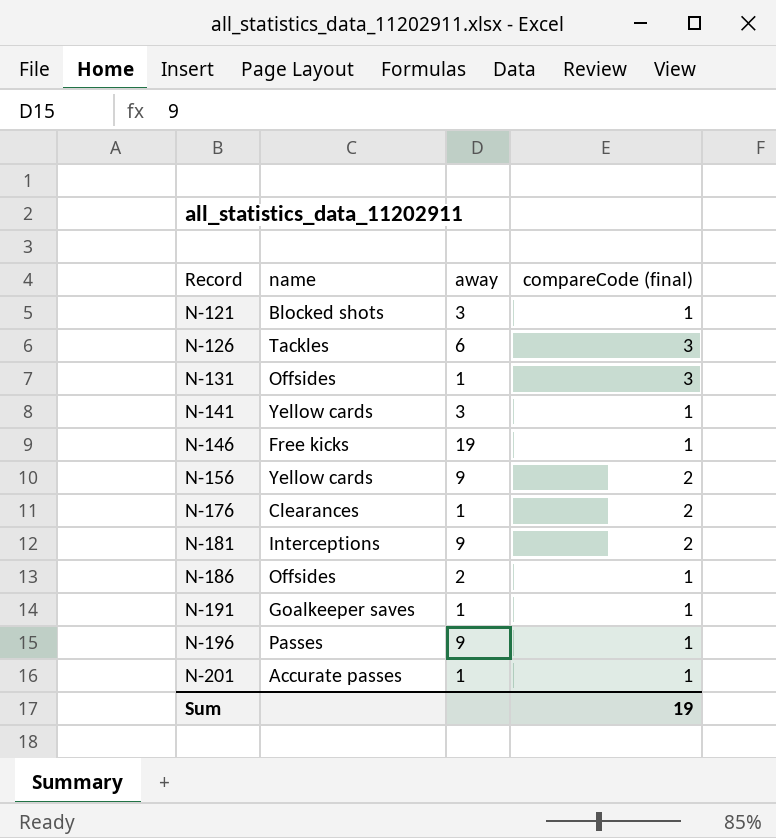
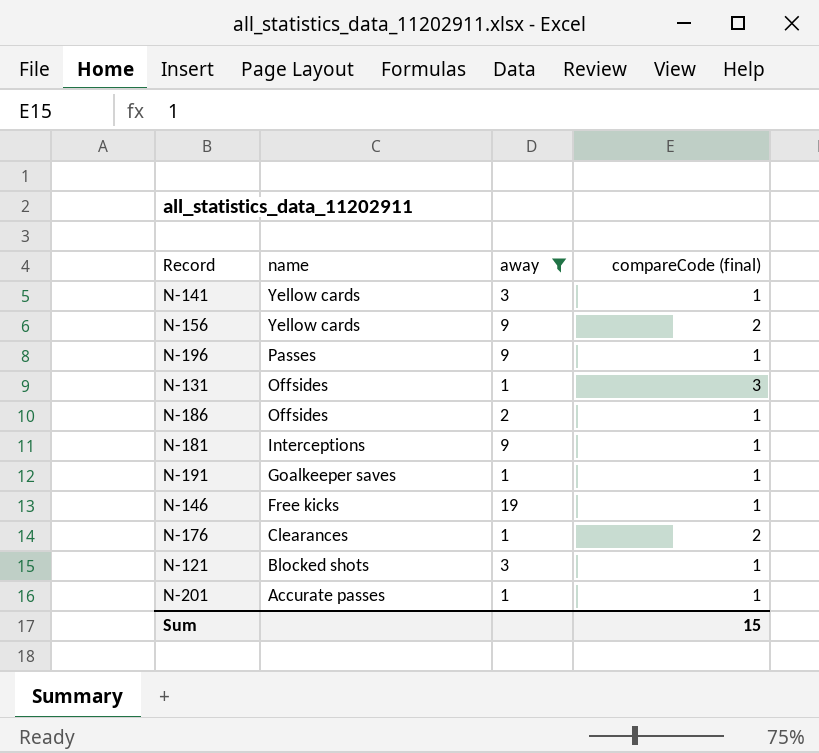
filter: none -> away != 6
row order: Record ascending -> name descending
N-181 | compareCode (final): 2 -> 1
Sum | compareCode (final): 19 -> 15

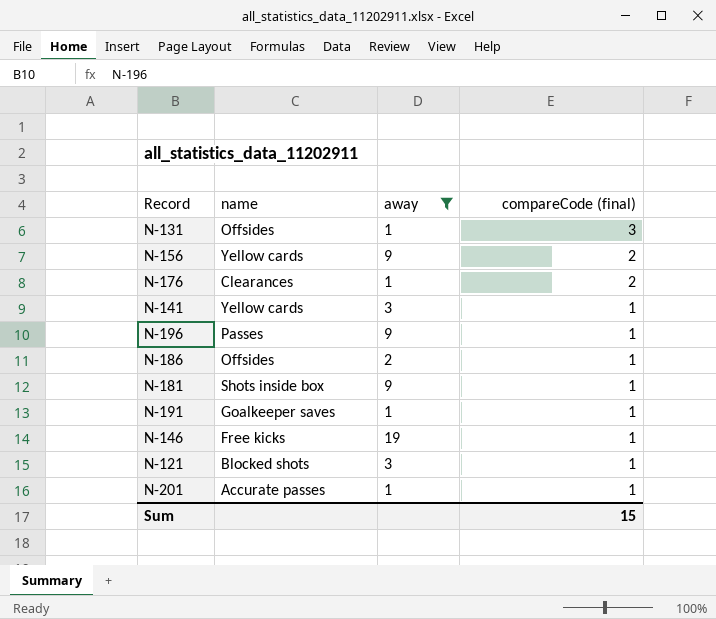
row order: name descending -> compareCode (final) descending
N-181 | name: Interceptions -> Shots inside box

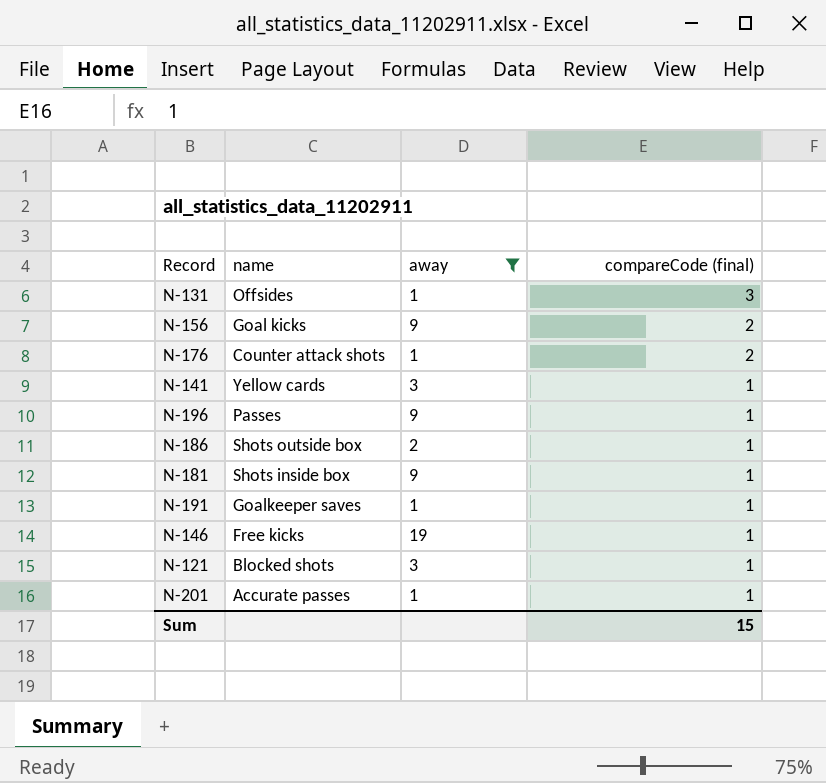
N-156 | name: Yellow cards -> Goal kicks
N-176 | name: Clearances -> Counter attack shots
N-186 | name: Offsides -> Shots outside box

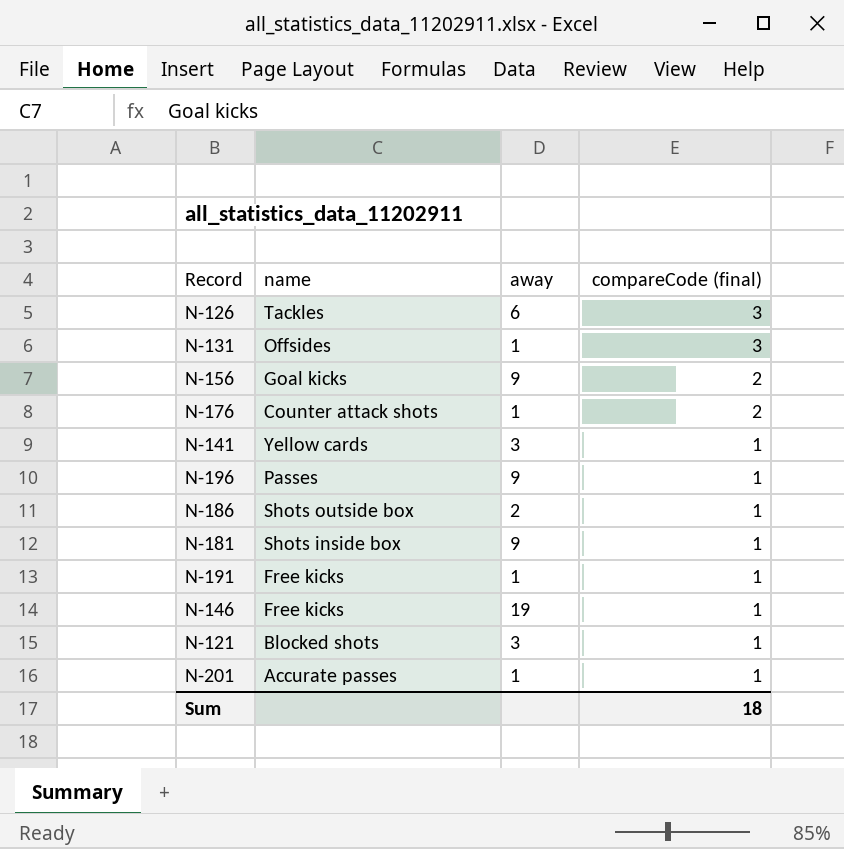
filter: away != 6 -> none
N-191 | name: Goalkeeper saves -> Free kicks
Sum | compareCode (final): 15 -> 18

